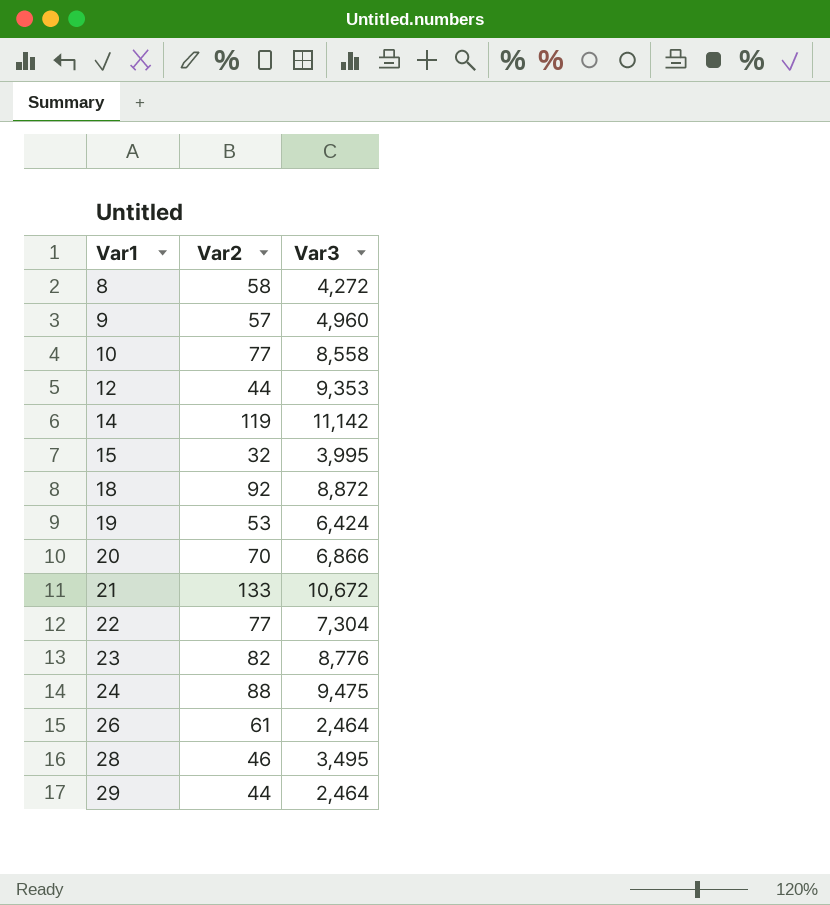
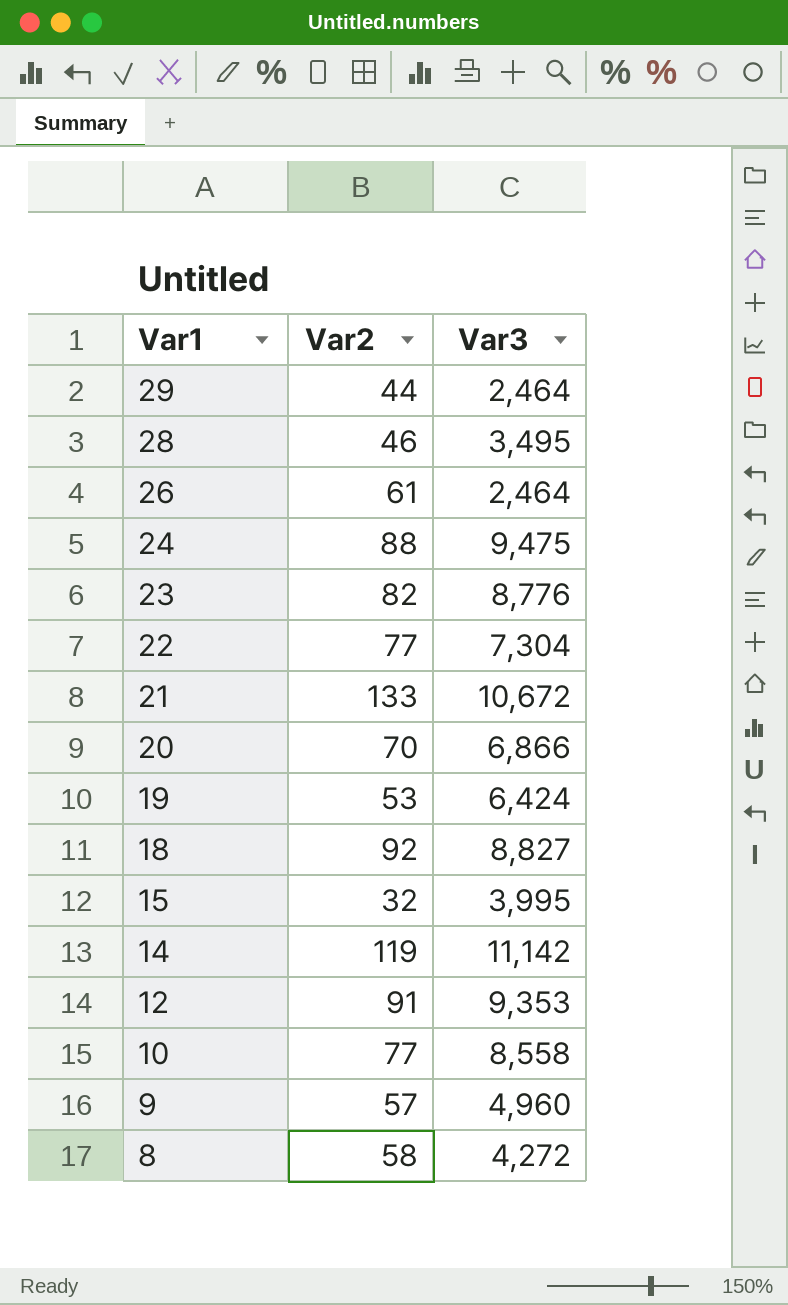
row order: Var1 ascending -> Var1 descending
18 | Var3: 8,872 -> 8,827
12 | Var2: 44 -> 91

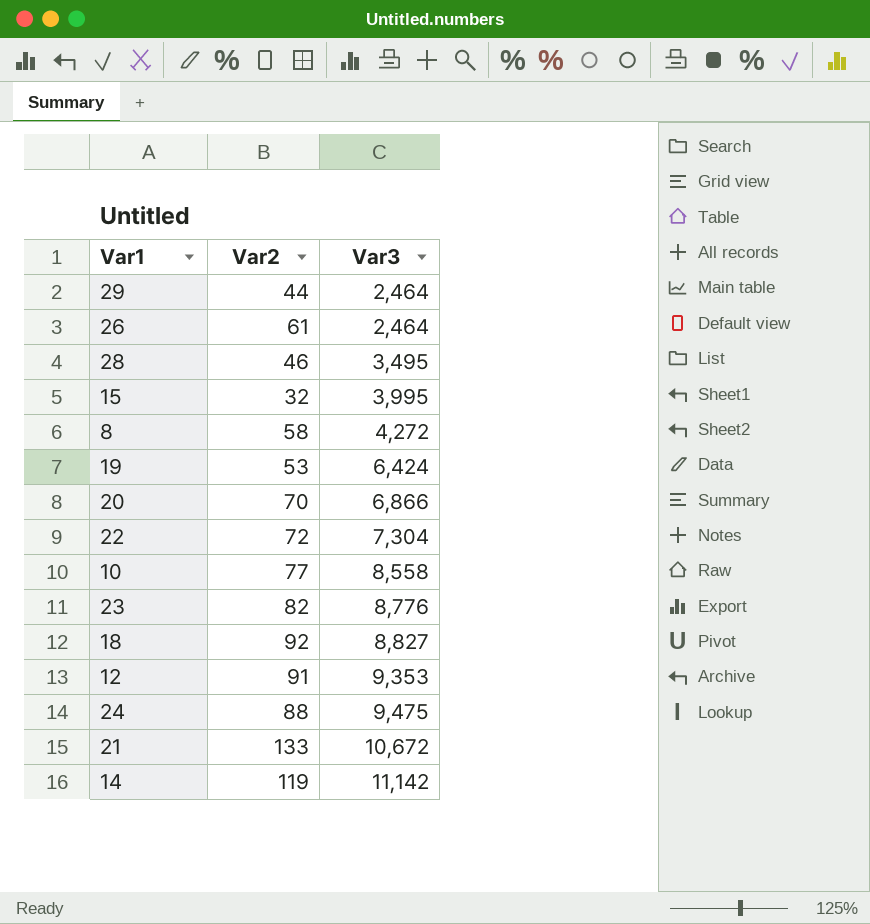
row order: Var1 descending -> Var3 ascending
row 9: 57 | 4,960 -> none
22 | Var2: 77 -> 72

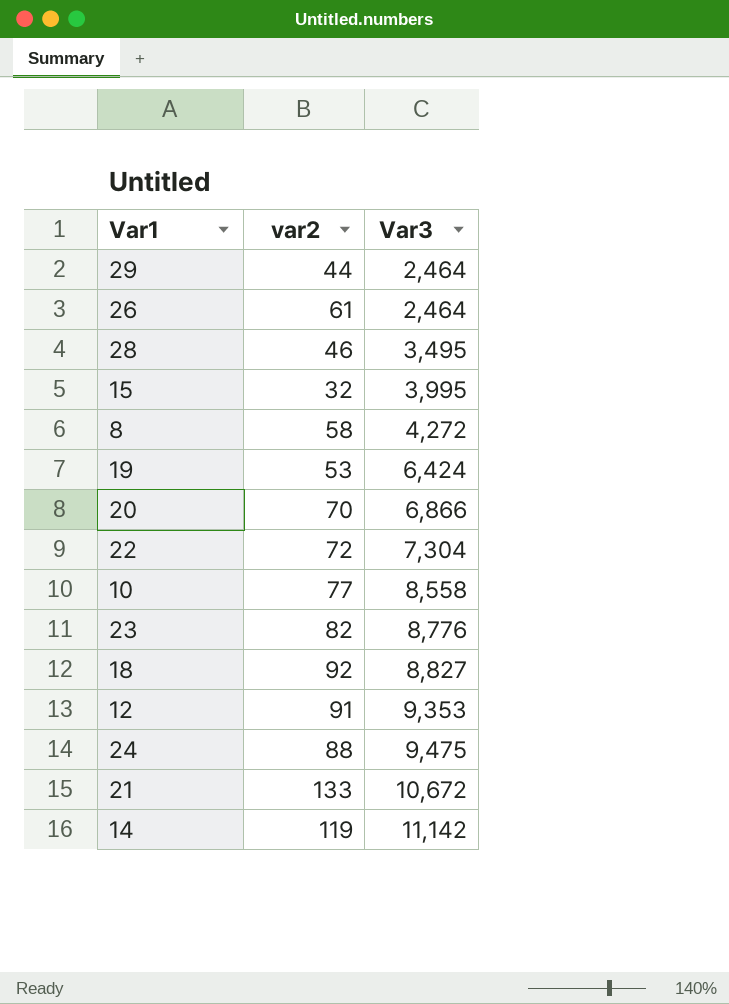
column name: Var2 -> var2

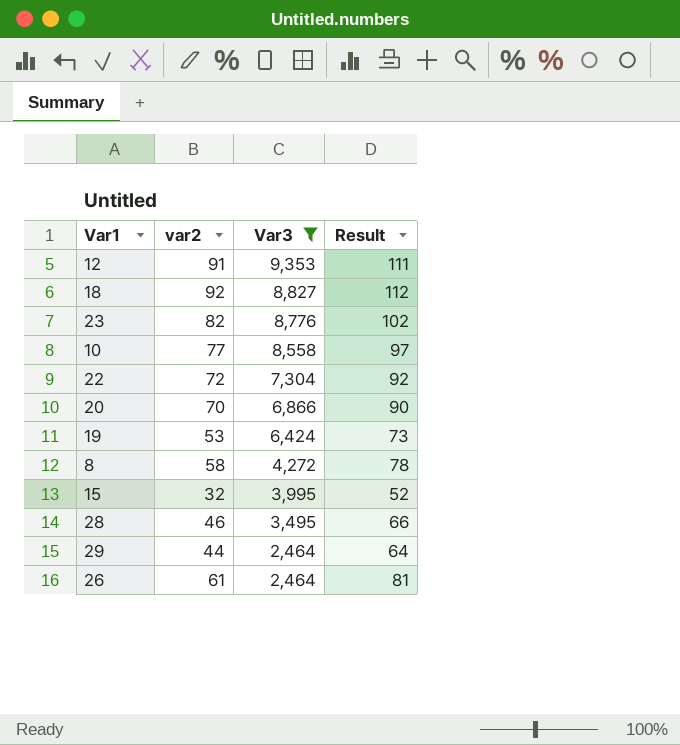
filter: none -> Var3 <= 9,353
row order: Var3 ascending -> Var3 descending
column Result | formula: none -> [var2] + 20

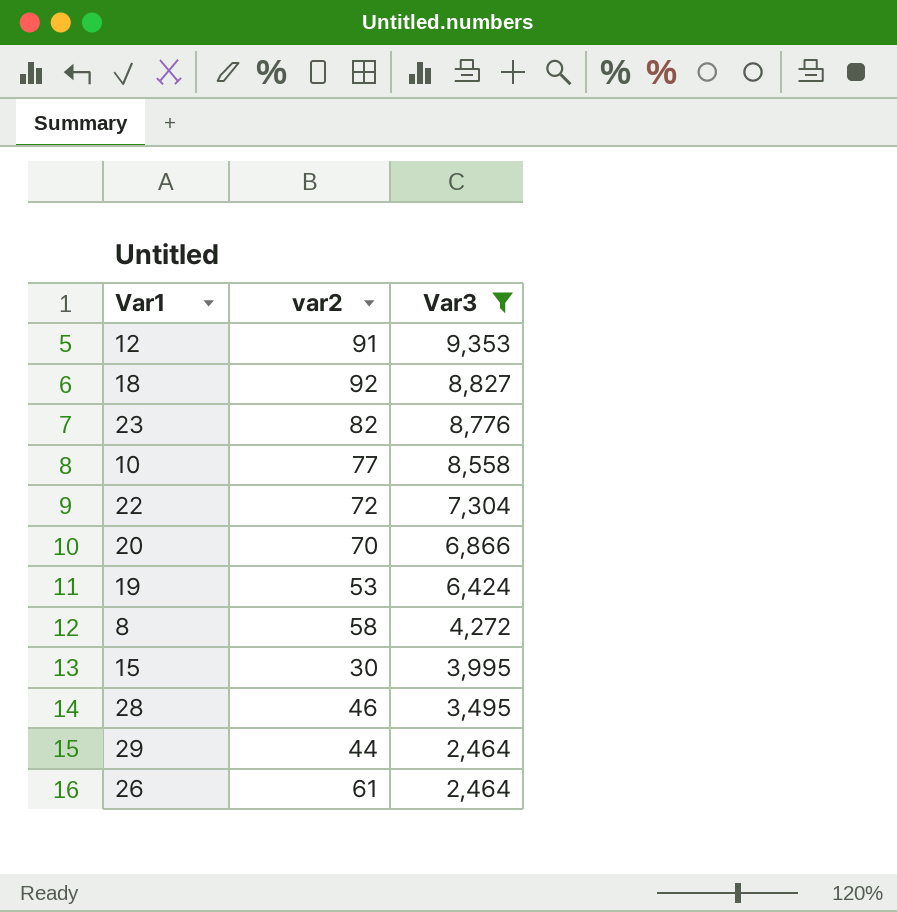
column Result | formula: [var2] + 20 -> none
15 | var2: 32 -> 30

